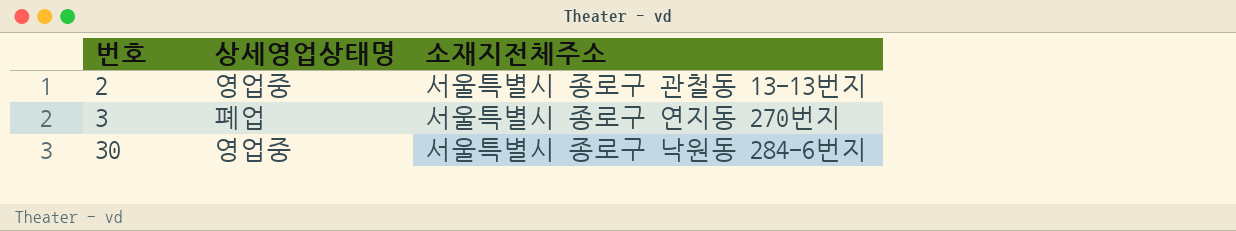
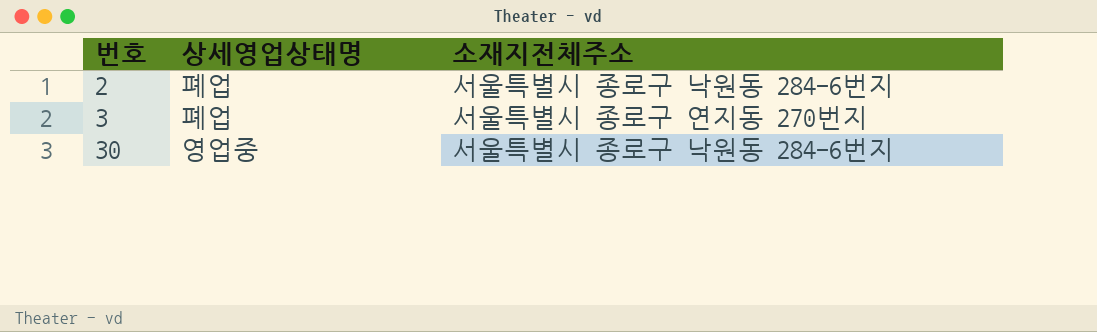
2 | 상세영업상태명: 영업중 -> 폐업
2 | 소재지전체주소: 서울특별시 종로구 관철동 13-13번지 -> 서울특별시 종로구 낙원동 284-6번지

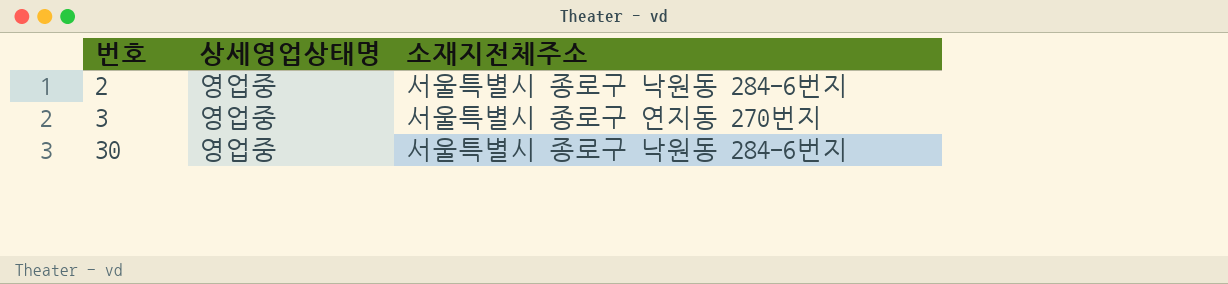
2 | 상세영업상태명: 폐업 -> 영업중
3 | 상세영업상태명: 폐업 -> 영업중

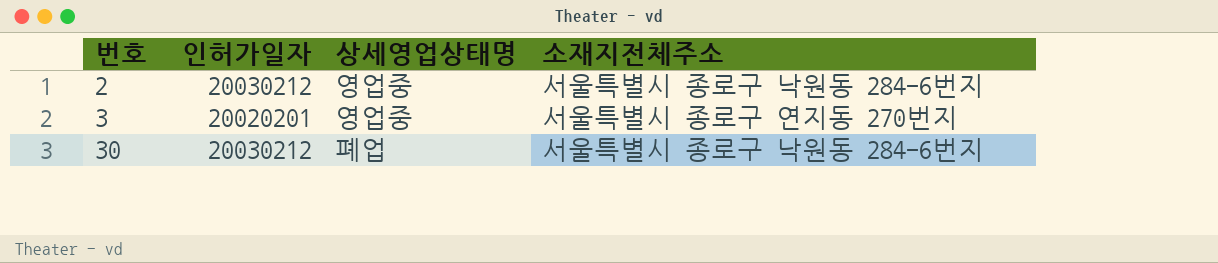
column 인허가일자 | position: none -> 2
30 | 상세영업상태명: 영업중 -> 폐업

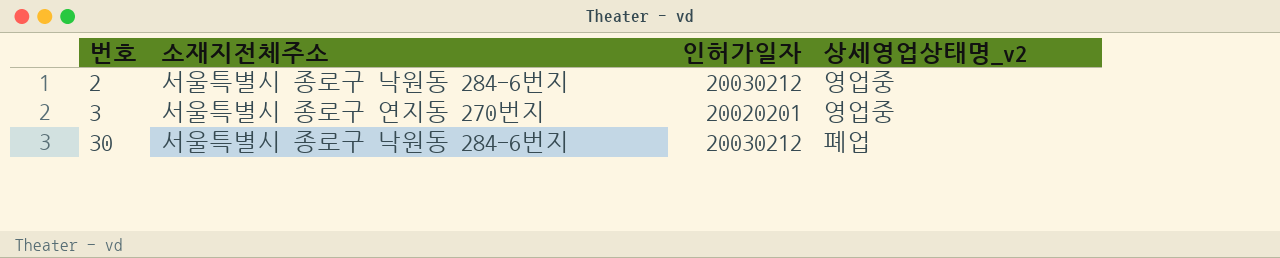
column 소재지전체주소 | position: 4 -> 2
column name: 상세영업상태명 -> 상세영업상태명_v2

